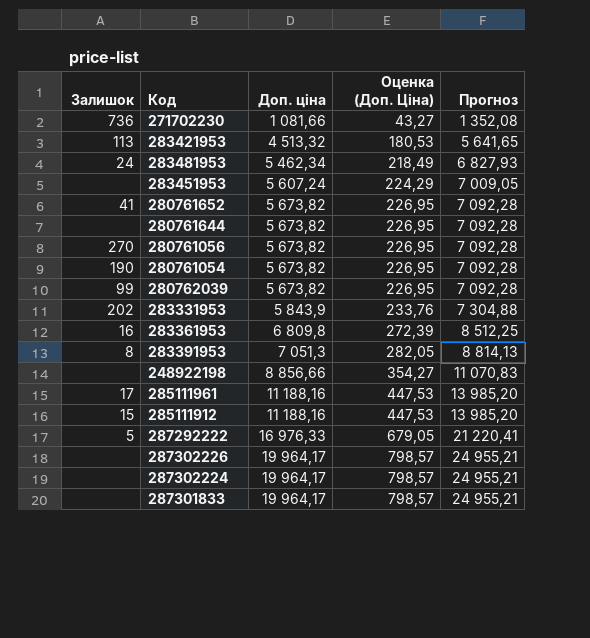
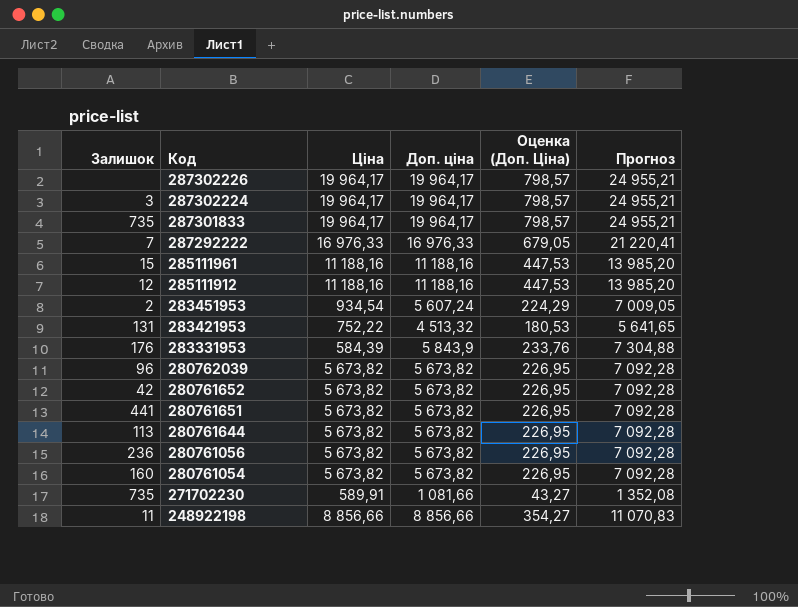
row order: Доп. ціна ascending -> Код descending
column Ціна | position: none -> 3
row 283481953: 24 | 5 462,34 | 218,49 | 6 827,93 -> none
row 283361953: 16 | 6 809,8 | 272,39 | 8 512,25 -> none
row 283391953: 8 | 7 051,3 | 282,05 | 8 814,13 -> none
287302224 | Залишок: none -> 3
287301833 | Залишок: none -> 735
287292222 | Залишок: 5 -> 7
285111961 | Залишок: 17 -> 15
285111912 | Залишок: 15 -> 12
283451953 | Залишок: none -> 2
283421953 | Залишок: 113 -> 131
283331953 | Залишок: 202 -> 176
280762039 | Залишок: 99 -> 96
280761652 | Залишок: 41 -> 42
row 280761651: none -> 441 | 5 673,82 | 5 673,82 | 226,95 | 7 092,28
280761644 | Залишок: none -> 113
280761056 | Залишок: 270 -> 236
280761054 | Залишок: 190 -> 160
271702230 | Залишок: 736 -> 735
248922198 | Залишок: none -> 11

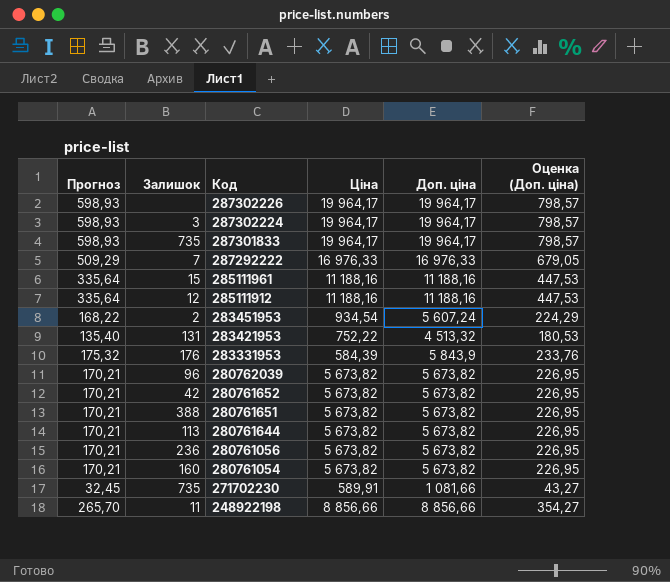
column Прогноз | formula: [Доп. ціна] * 1,25 -> [Доп. ціна] * 0,03
column Прогноз | position: 6 -> 1
column name: Оценка (Доп. Ціна) -> Оценка (Доп. ціна)
280761651 | Залишок: 441 -> 388

